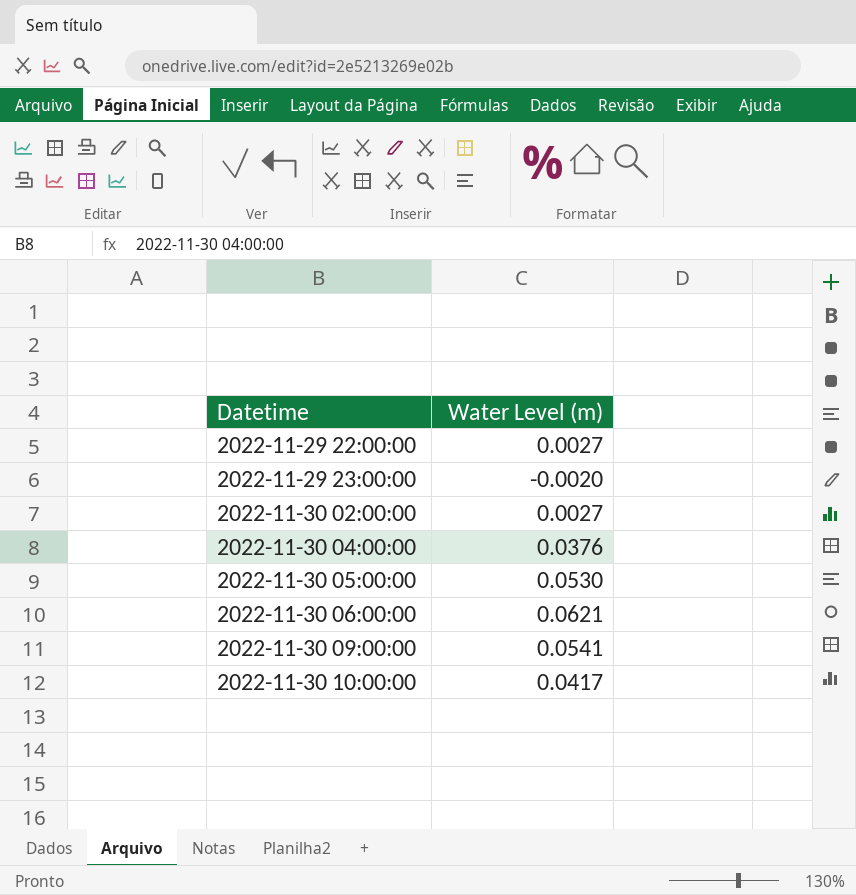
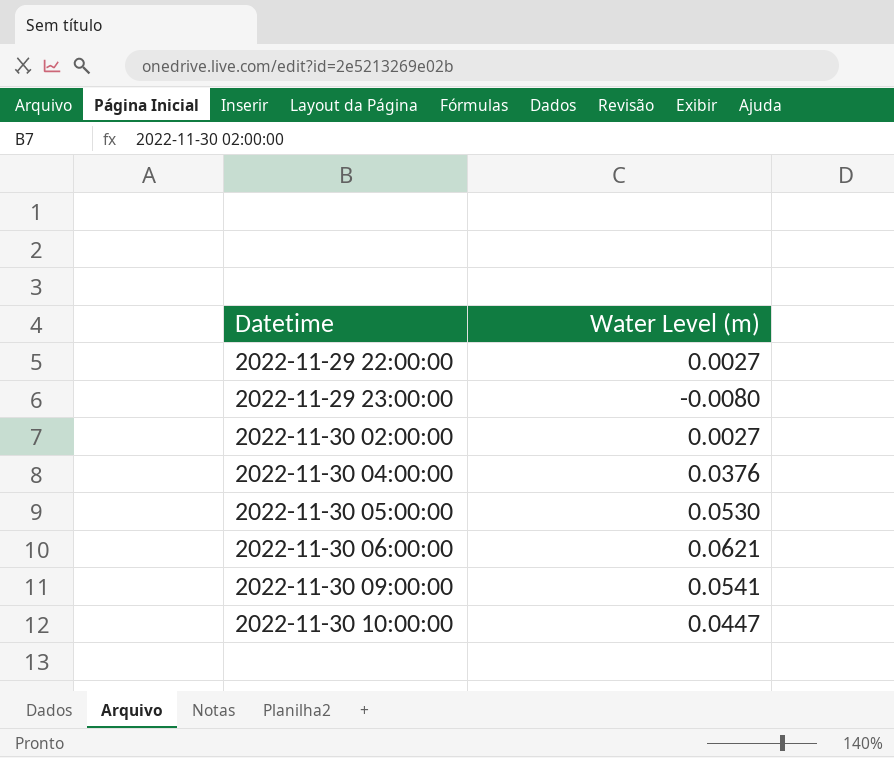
2022-11-29 23:00:00 | Water Level (m): -0.0020 -> -0.0080
2022-11-30 10:00:00 | Water Level (m): 0.0417 -> 0.0447

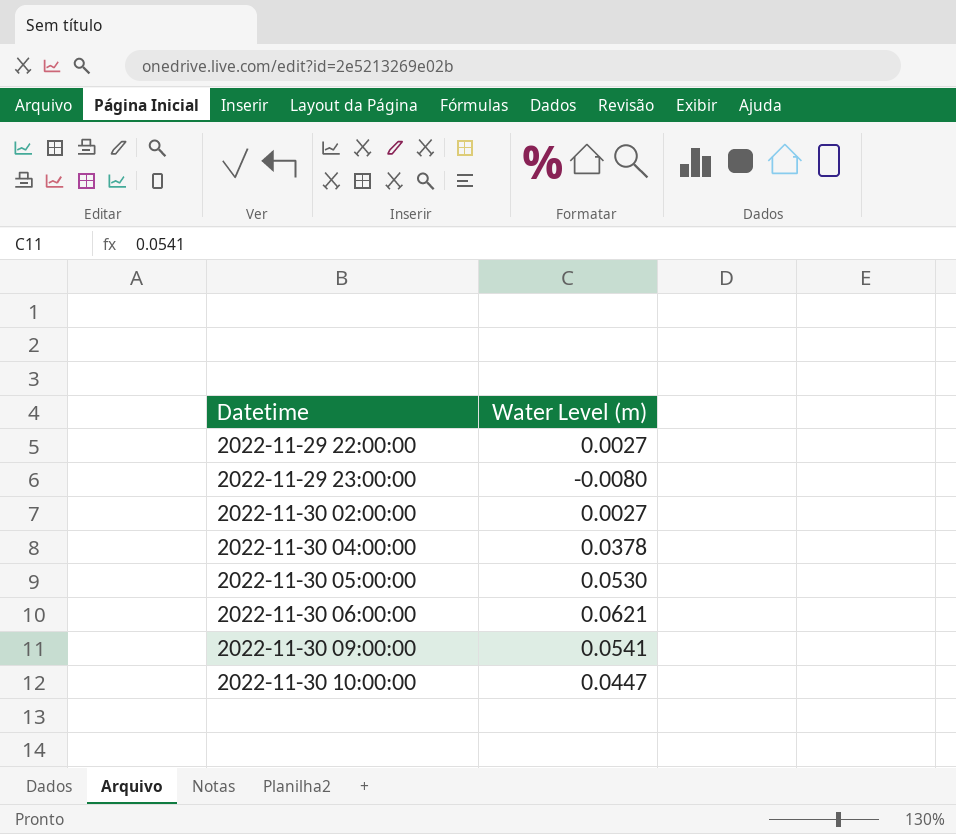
2022-11-30 04:00:00 | Water Level (m): 0.0376 -> 0.0378

